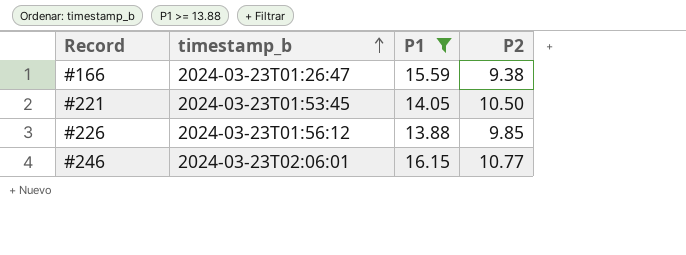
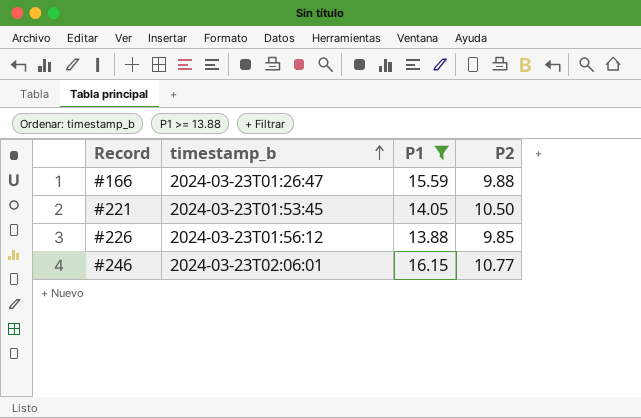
#166 | P2: 9.38 -> 9.88

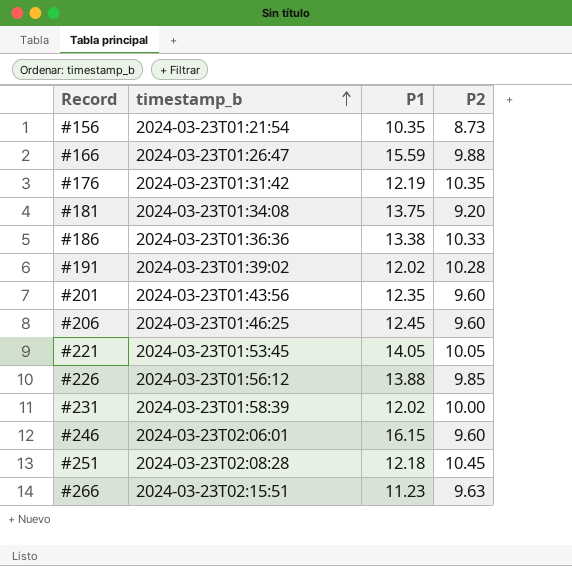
filter: P1 >= 13.88 -> none
#221 | P2: 10.50 -> 10.05
#246 | P2: 10.77 -> 9.60

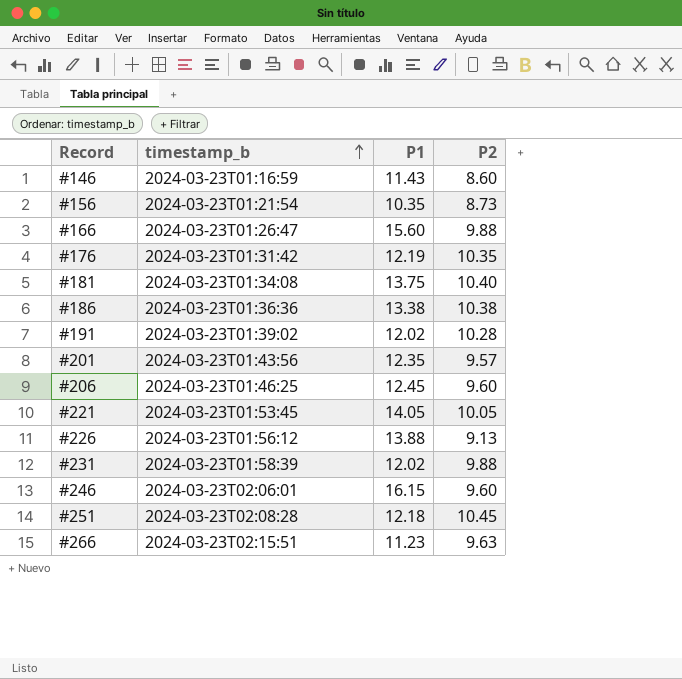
row #146: none -> 2024-03-23T01:16:59 | 11.43 | 8.60
#166 | P1: 15.59 -> 15.60
#181 | P2: 9.20 -> 10.40
#186 | P2: 10.33 -> 10.38
#201 | P2: 9.60 -> 9.57
#226 | P2: 9.85 -> 9.13
#231 | P2: 10.00 -> 9.88

